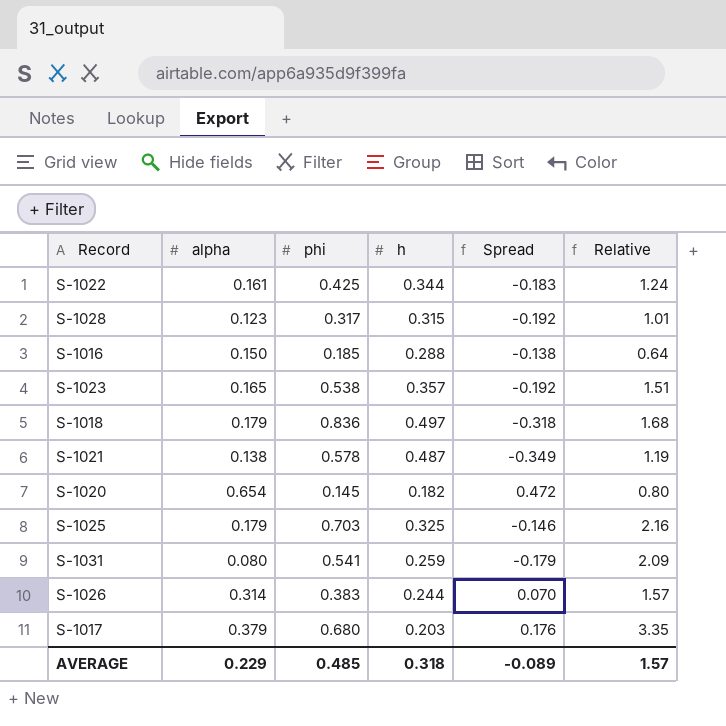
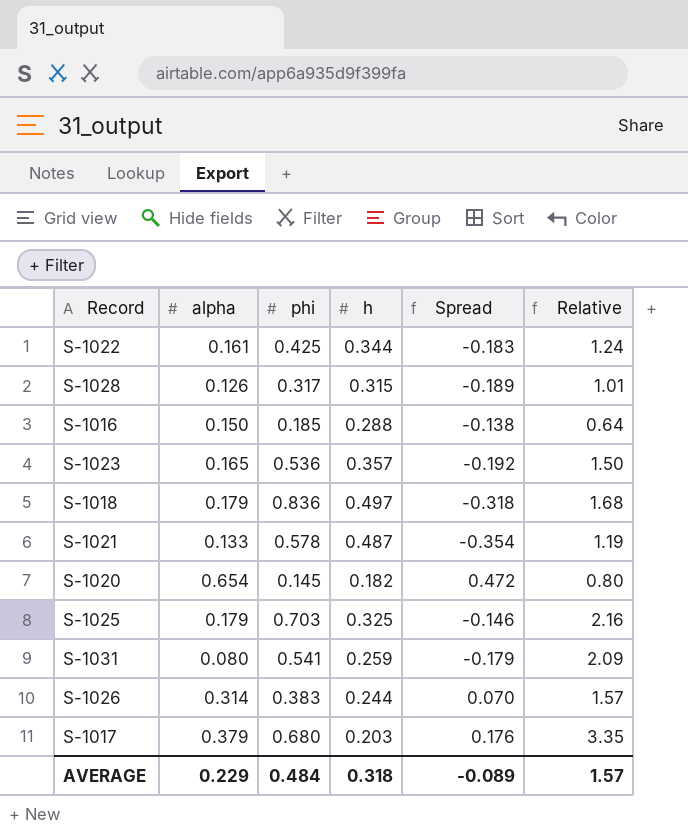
S-1028 | alpha: 0.123 -> 0.126
S-1028 | Spread: -0.192 -> -0.189
S-1023 | phi: 0.538 -> 0.536
S-1023 | Relative: 1.51 -> 1.50
S-1021 | alpha: 0.138 -> 0.133
S-1021 | Spread: -0.349 -> -0.354
AVERAGE | phi: 0.485 -> 0.484

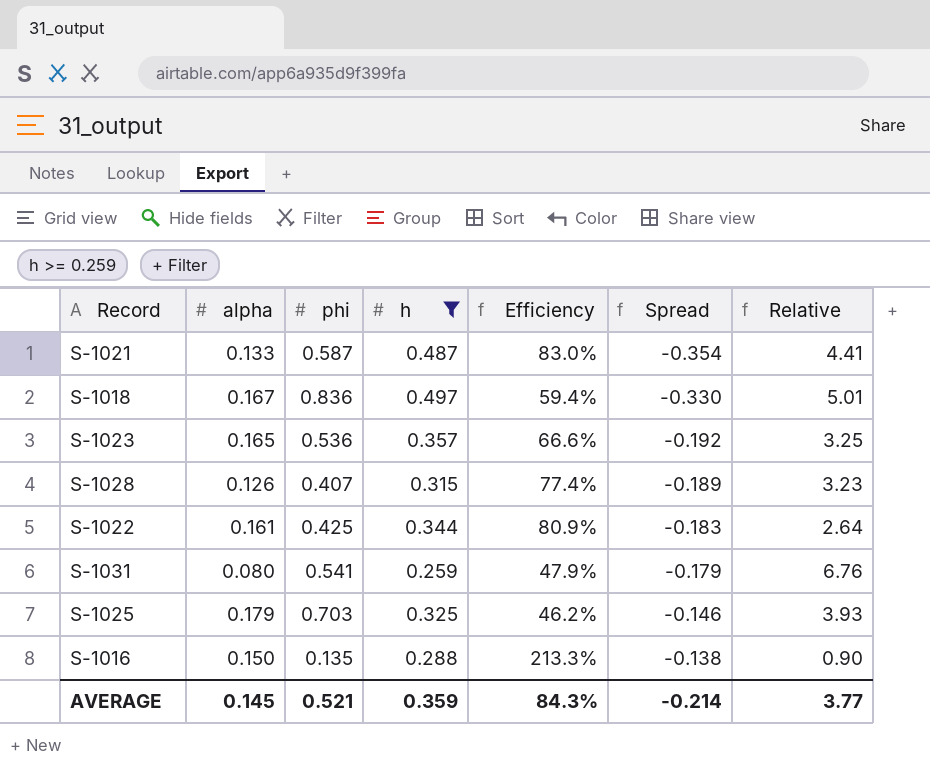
filter: none -> h >= 0.259
row order: none -> Spread ascending
column Efficiency | formula: none -> [h] / [phi]
column Relative | formula: [phi] / [h] -> [phi] / [alpha]
S-1021 | phi: 0.578 -> 0.587
S-1018 | alpha: 0.179 -> 0.167
S-1018 | Spread: -0.318 -> -0.330
S-1028 | phi: 0.317 -> 0.407
S-1016 | phi: 0.185 -> 0.135
AVERAGE | alpha: 0.229 -> 0.145
AVERAGE | phi: 0.484 -> 0.521
AVERAGE | h: 0.318 -> 0.359
AVERAGE | Spread: -0.089 -> -0.214
AVERAGE | Relative: 1.57 -> 3.77

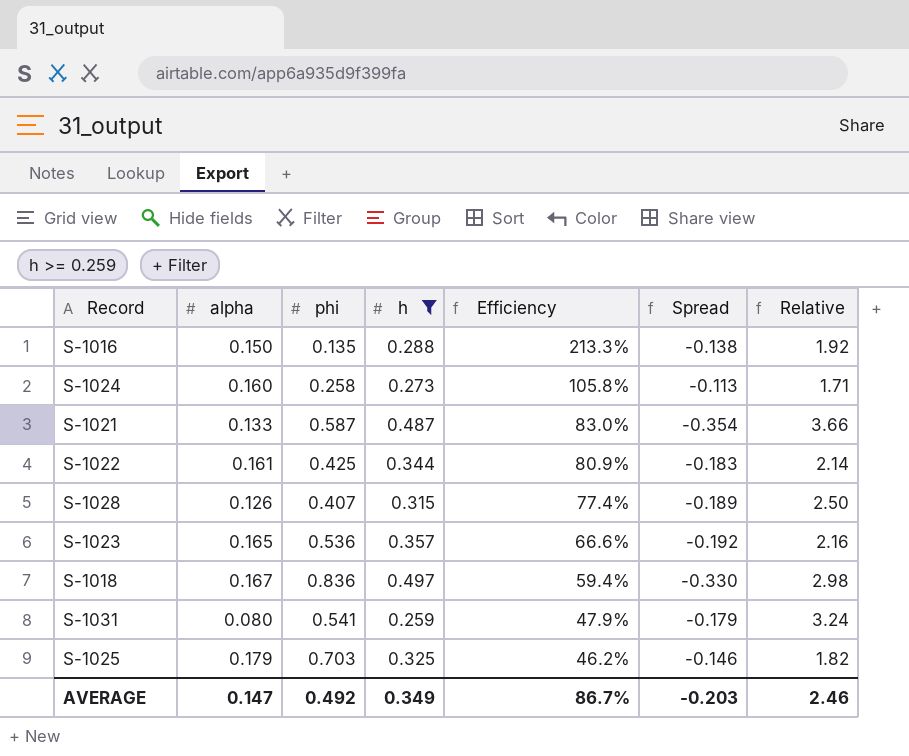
row order: Spread ascending -> Efficiency descending
column Relative | formula: [phi] / [alpha] -> [h] / [alpha]
row S-1024: none -> 0.160 | 0.258 | 0.273 | 105.8% | -0.113 | 1.71
AVERAGE | alpha: 0.145 -> 0.147
AVERAGE | phi: 0.521 -> 0.492
AVERAGE | h: 0.359 -> 0.349
AVERAGE | Efficiency: 84.3% -> 86.7%
AVERAGE | Spread: -0.214 -> -0.203
AVERAGE | Relative: 3.77 -> 2.46

